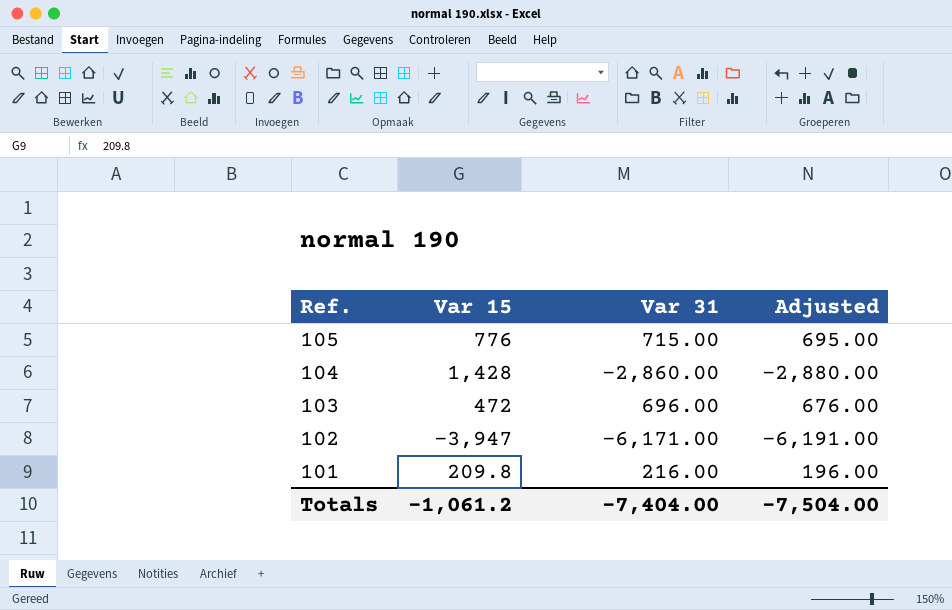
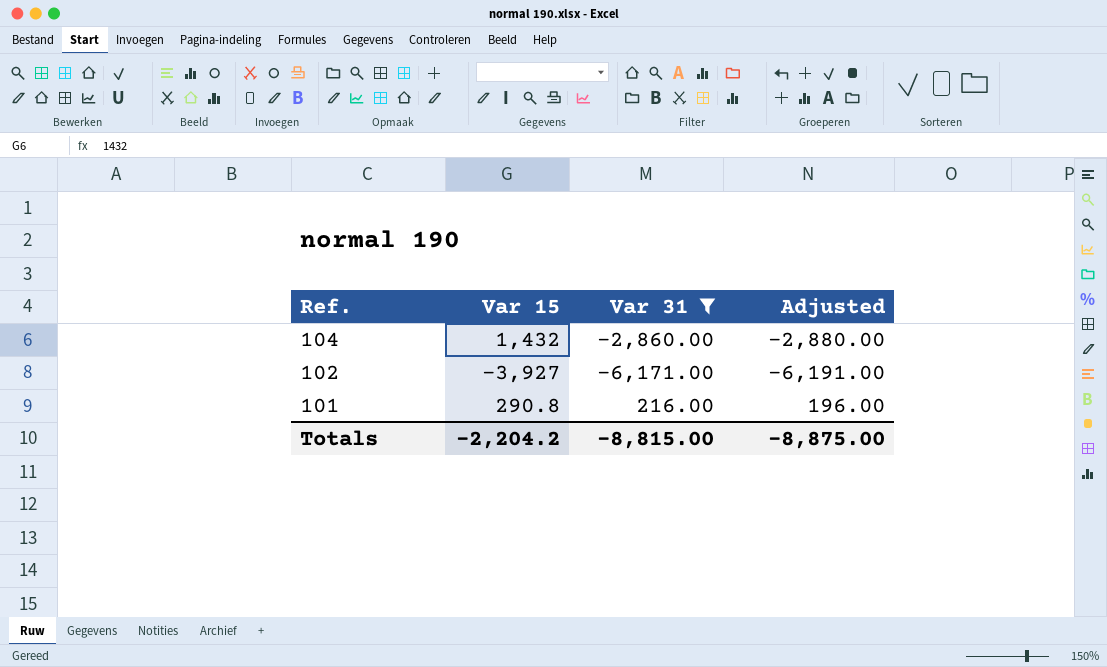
filter: none -> Var 31 <= 216.00
104 | Var 15: 1,428 -> 1,432
102 | Var 15: -3,947 -> -3,927
101 | Var 15: 209.8 -> 290.8
Totals | Var 15: -1,061.2 -> -2,204.2
Totals | Var 31: -7,404.00 -> -8,815.00
Totals | Adjusted: -7,504.00 -> -8,875.00

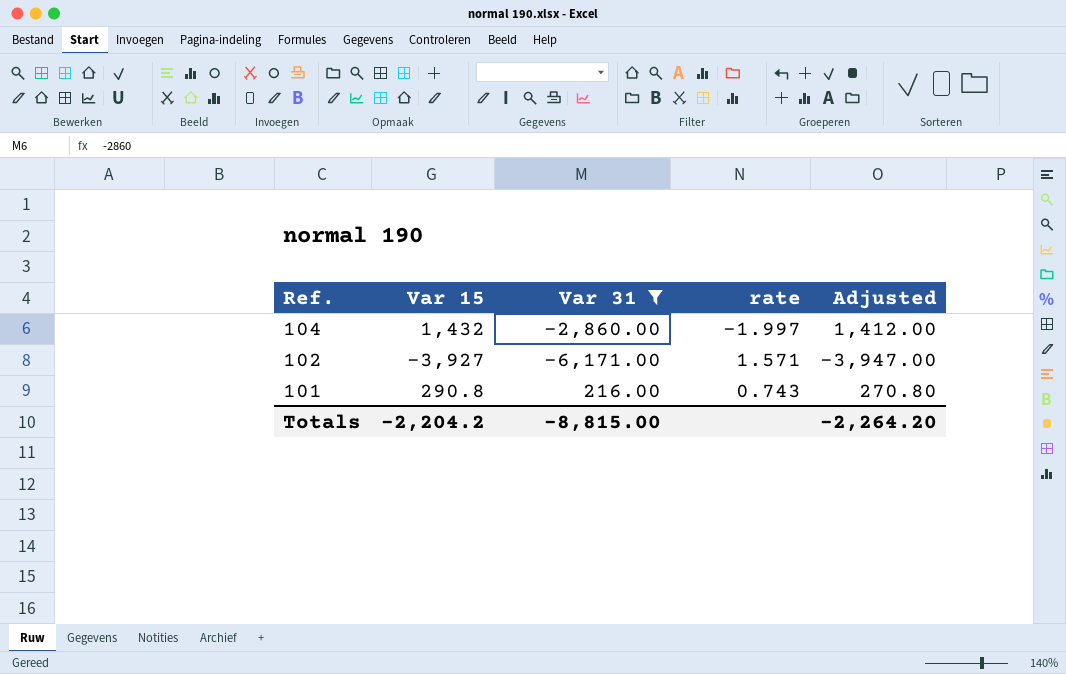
column rate | formula: none -> [Var 31] / [Var 15]
column Adjusted | formula: [Var 31] - 20 -> [Var 15] - 20
Totals | Adjusted: -8,875.00 -> -2,264.20

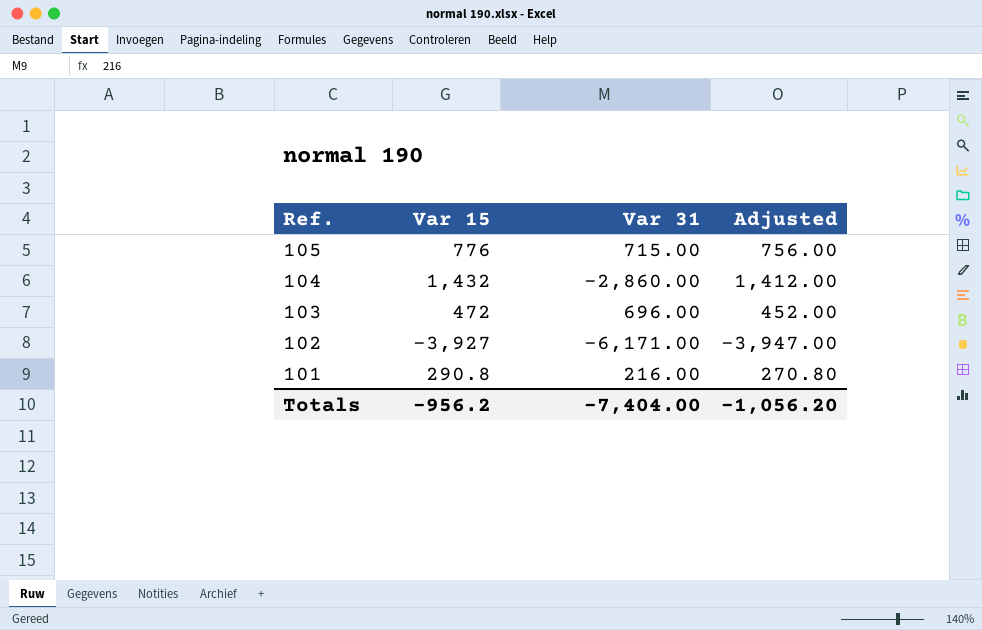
filter: Var 31 <= 216.00 -> none
column rate | formula: [Var 31] / [Var 15] -> none
Totals | Var 15: -2,204.2 -> -956.2
Totals | Var 31: -8,815.00 -> -7,404.00
Totals | Adjusted: -2,264.20 -> -1,056.20

